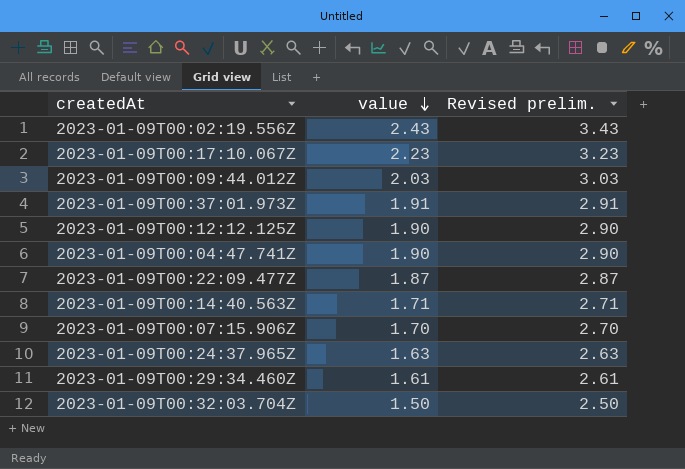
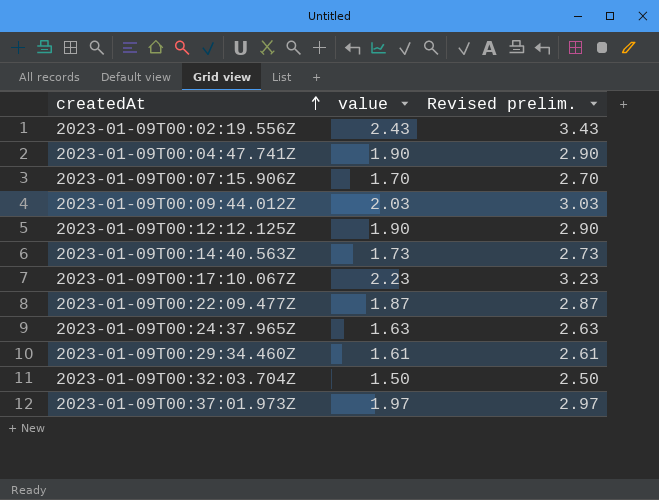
row order: value descending -> createdAt ascending
2023-01-09T00:14:40.563Z | value: 1.71 -> 1.73
2023-01-09T00:14:40.563Z | Revised prelim.: 2.71 -> 2.73
2023-01-09T00:37:01.973Z | value: 1.91 -> 1.97
2023-01-09T00:37:01.973Z | Revised prelim.: 2.91 -> 2.97

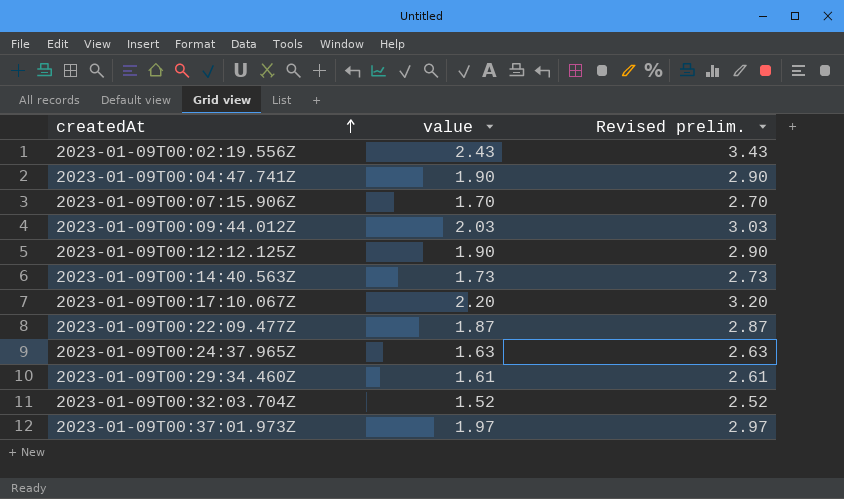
2023-01-09T00:17:10.067Z | value: 2.23 -> 2.20
2023-01-09T00:17:10.067Z | Revised prelim.: 3.23 -> 3.20
2023-01-09T00:32:03.704Z | value: 1.50 -> 1.52
2023-01-09T00:32:03.704Z | Revised prelim.: 2.50 -> 2.52

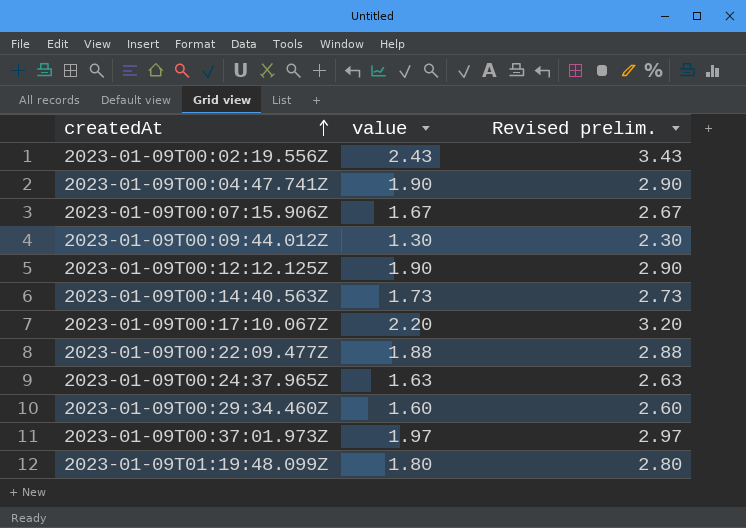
row 2023-01-09T00:32:03.704Z: 1.52 | 2.52 -> none
2023-01-09T00:07:15.906Z | value: 1.70 -> 1.67
2023-01-09T00:07:15.906Z | Revised prelim.: 2.70 -> 2.67
2023-01-09T00:09:44.012Z | value: 2.03 -> 1.30
2023-01-09T00:09:44.012Z | Revised prelim.: 3.03 -> 2.30
2023-01-09T00:22:09.477Z | value: 1.87 -> 1.88
2023-01-09T00:22:09.477Z | Revised prelim.: 2.87 -> 2.88
2023-01-09T00:29:34.460Z | value: 1.61 -> 1.60
2023-01-09T00:29:34.460Z | Revised prelim.: 2.61 -> 2.60
row 2023-01-09T01:19:48.099Z: none -> 1.80 | 2.80

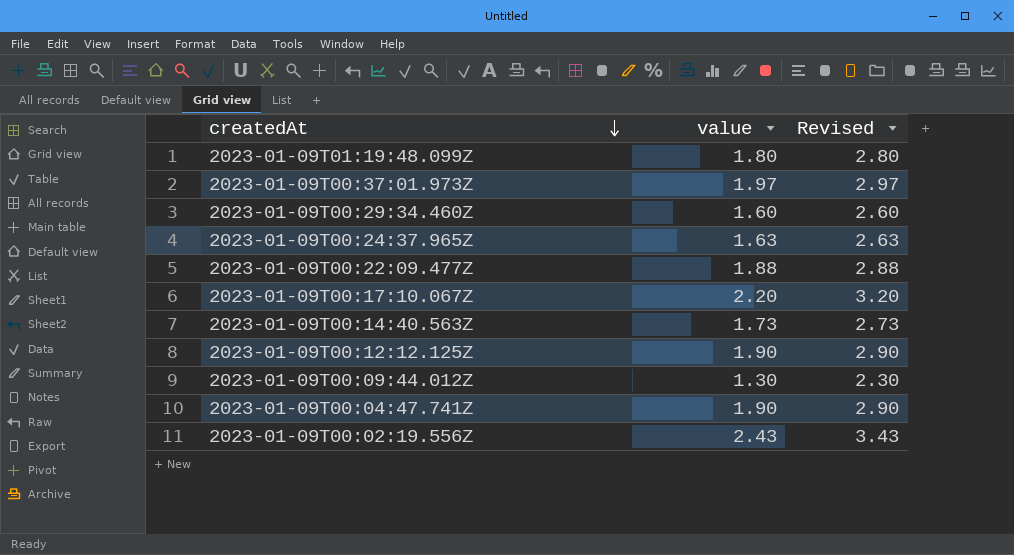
row order: createdAt ascending -> createdAt descending
column name: Revised prelim. -> Revised
row 2023-01-09T00:07:15.906Z: 1.67 | 2.67 -> none

